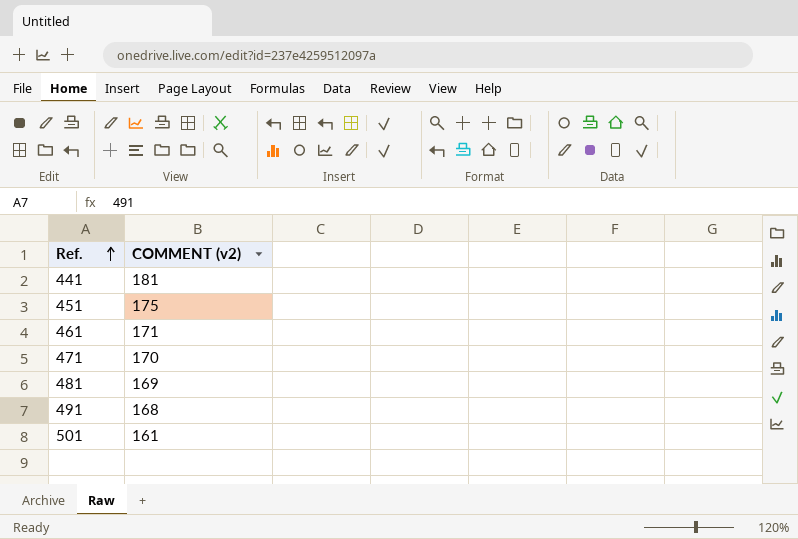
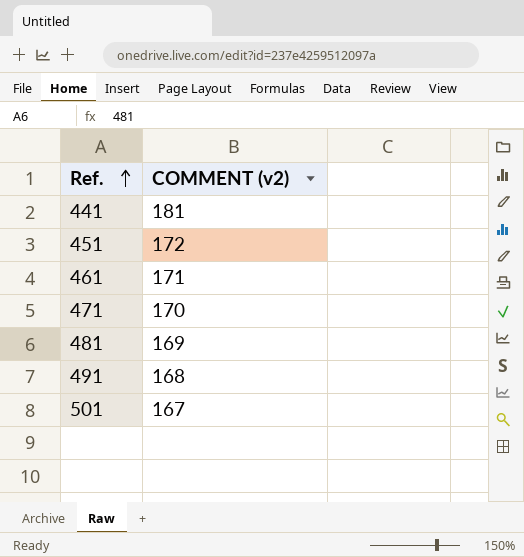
451 | COMMENT (v2): 175 -> 172
501 | COMMENT (v2): 161 -> 167

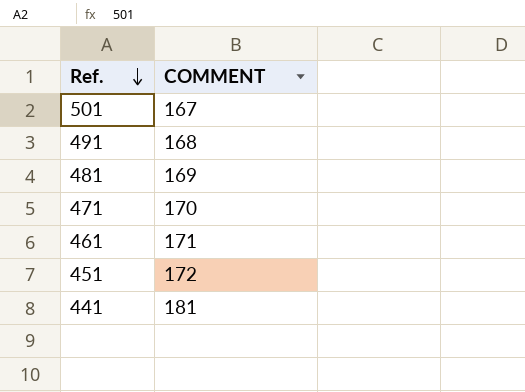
row order: Ref. ascending -> Ref. descending
column name: COMMENT (v2) -> COMMENT

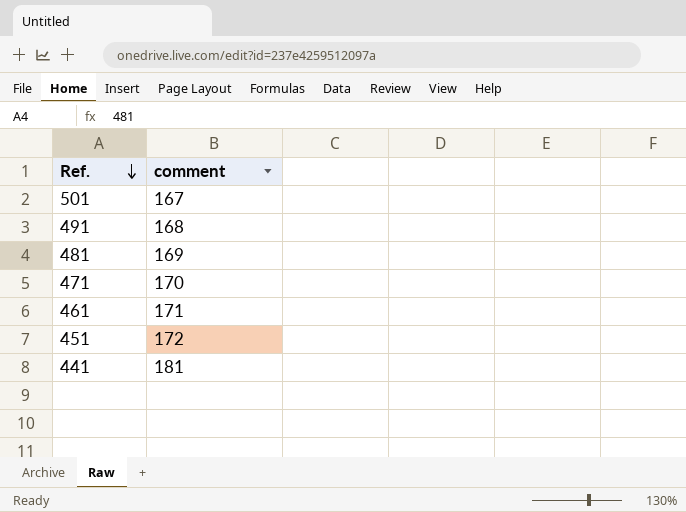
column name: COMMENT -> comment

